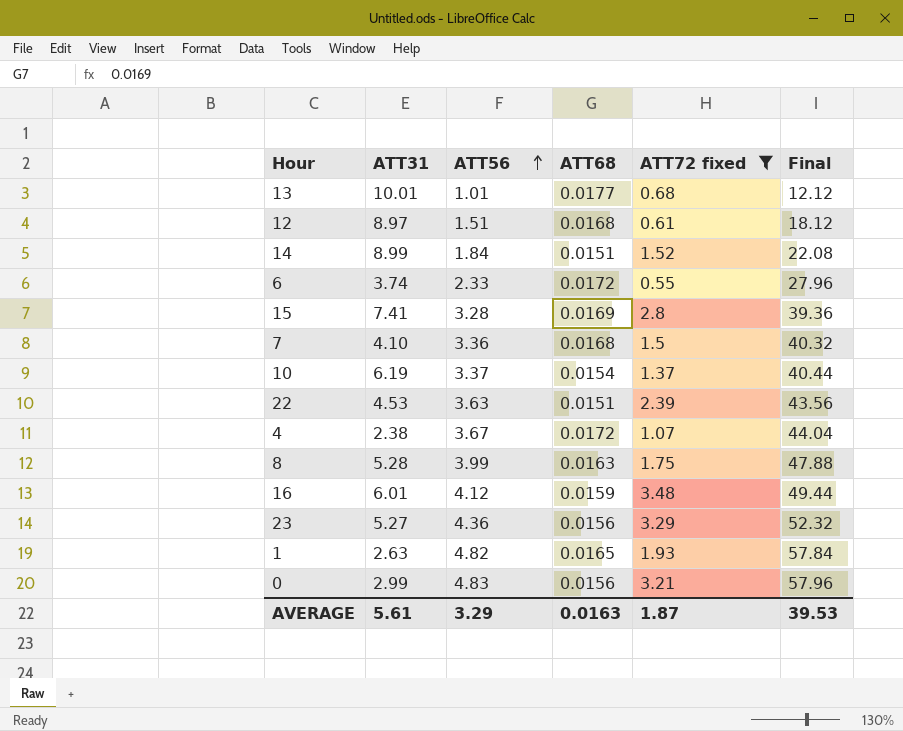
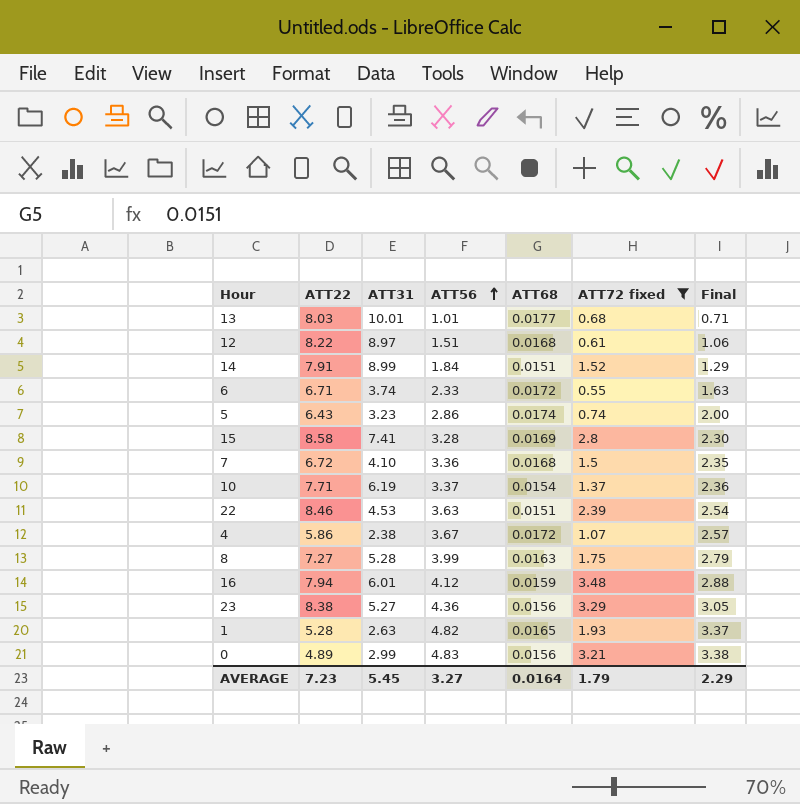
column ATT22 | position: none -> 2
column Final | formula: [ATT56] * 12 -> [ATT56] * 0.7
row 5: none -> 6.43 | 3.23 | 2.86 | 0.0174 | 0.74 | 2.00
AVERAGE | ATT31: 5.61 -> 5.45
AVERAGE | ATT56: 3.29 -> 3.27
AVERAGE | ATT68: 0.0163 -> 0.0164
AVERAGE | ATT72 fixed: 1.87 -> 1.79
AVERAGE | Final: 39.53 -> 2.29

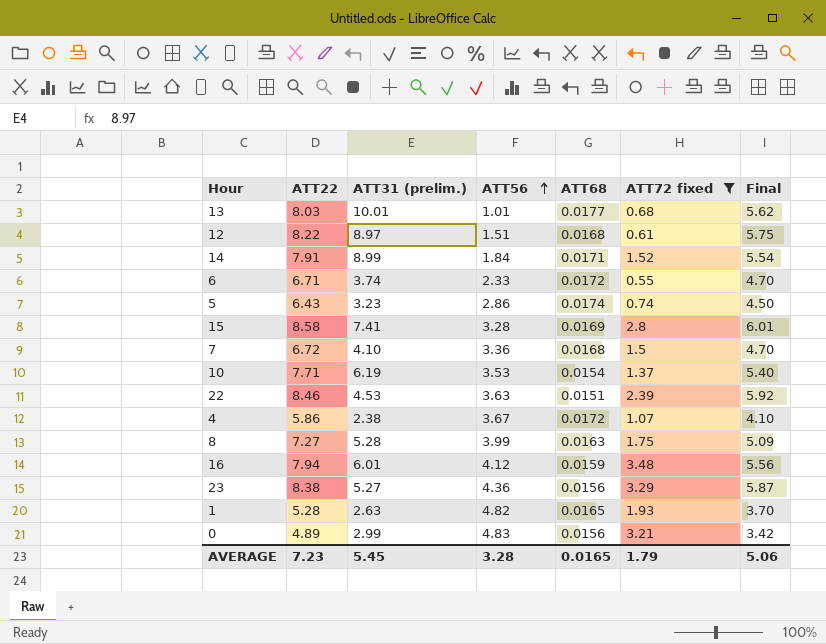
column name: ATT31 -> ATT31 (prelim.)
column Final | formula: [ATT56] * 0.7 -> [ATT22] * 0.7
14 | ATT68: 0.0151 -> 0.0171
10 | ATT56: 3.37 -> 3.53
AVERAGE | ATT56: 3.27 -> 3.28
AVERAGE | ATT68: 0.0164 -> 0.0165
AVERAGE | Final: 2.29 -> 5.06

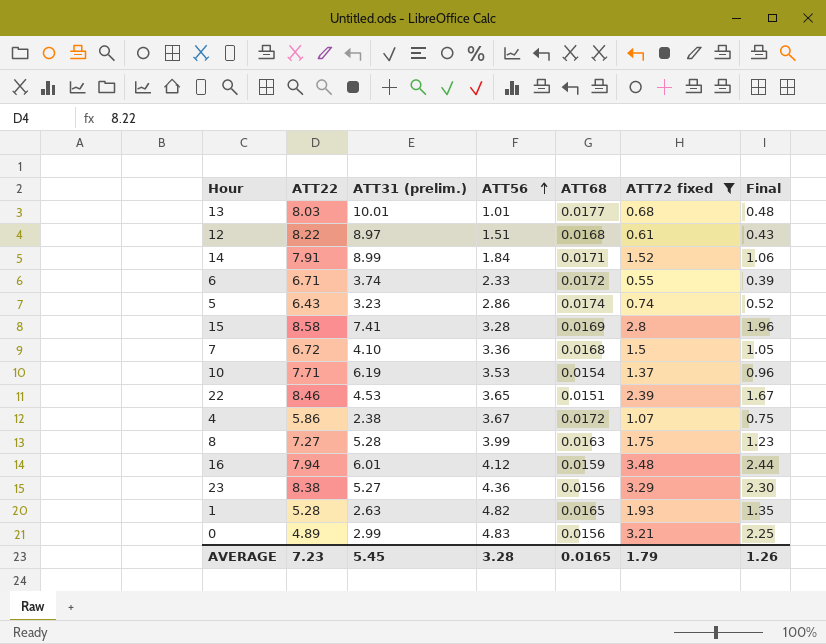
column Final | formula: [ATT22] * 0.7 -> [ATT72 fixed] * 0.7
22 | ATT56: 3.63 -> 3.65
AVERAGE | Final: 5.06 -> 1.26

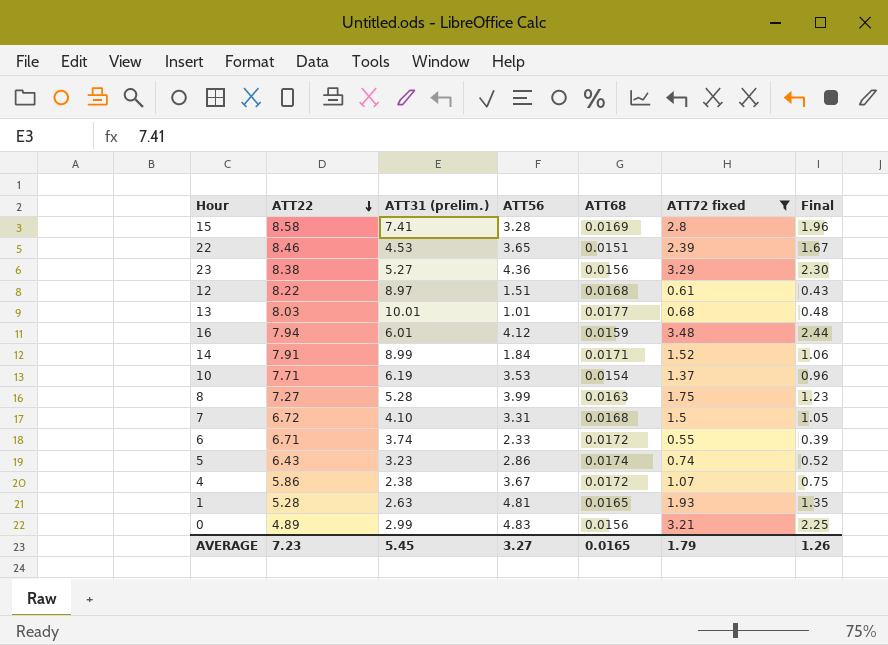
row order: ATT56 ascending -> ATT22 descending
7 | ATT56: 3.36 -> 3.31
1 | ATT56: 4.82 -> 4.81
AVERAGE | ATT56: 3.28 -> 3.27

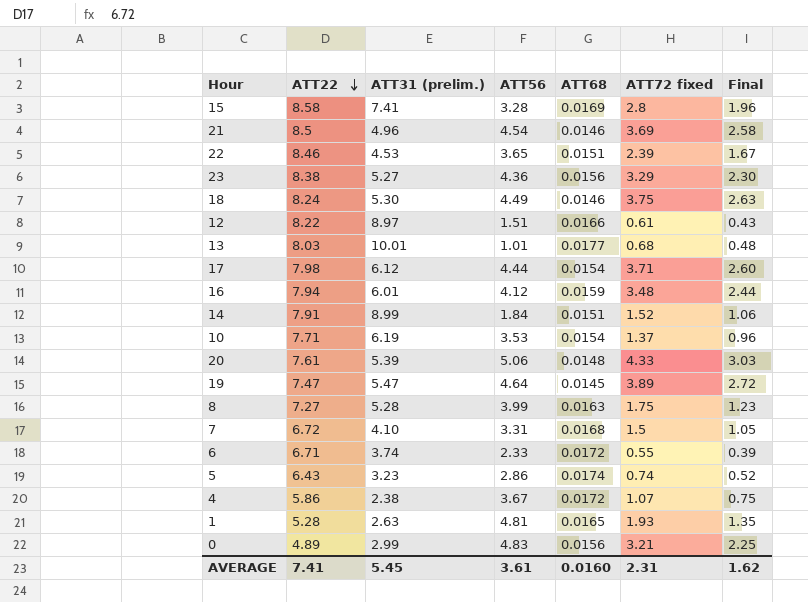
filter: ATT72 fixed <= 3.48 -> none
12 | ATT68: 0.0168 -> 0.0166
14 | ATT68: 0.0171 -> 0.0151
AVERAGE | ATT22: 7.23 -> 7.41
AVERAGE | ATT56: 3.27 -> 3.61
AVERAGE | ATT68: 0.0165 -> 0.0160
AVERAGE | ATT72 fixed: 1.79 -> 2.31
AVERAGE | Final: 1.26 -> 1.62

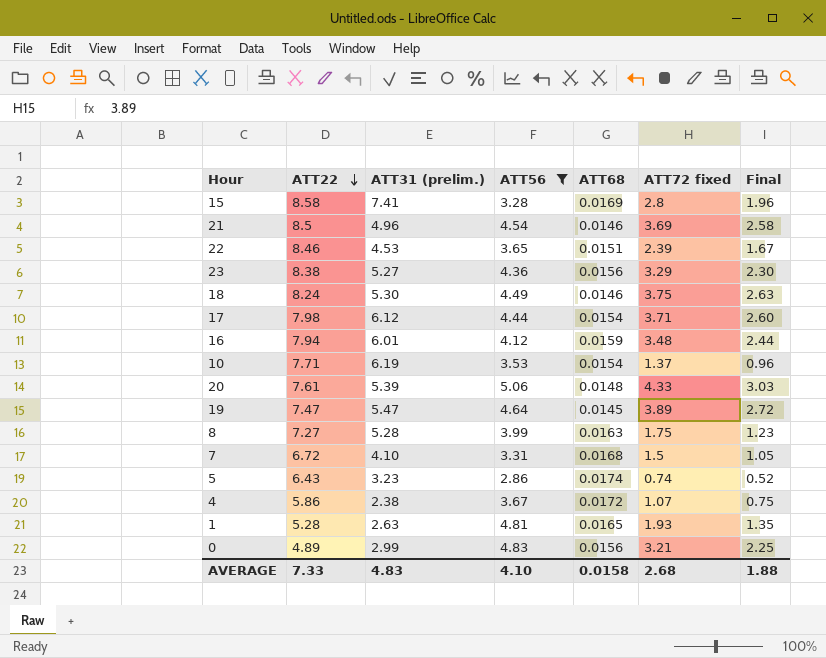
filter: none -> ATT56 >= 2.86
AVERAGE | ATT22: 7.41 -> 7.33
AVERAGE | ATT31 (prelim.): 5.45 -> 4.83
AVERAGE | ATT56: 3.61 -> 4.10
AVERAGE | ATT68: 0.0160 -> 0.0158
AVERAGE | ATT72 fixed: 2.31 -> 2.68
AVERAGE | Final: 1.62 -> 1.88

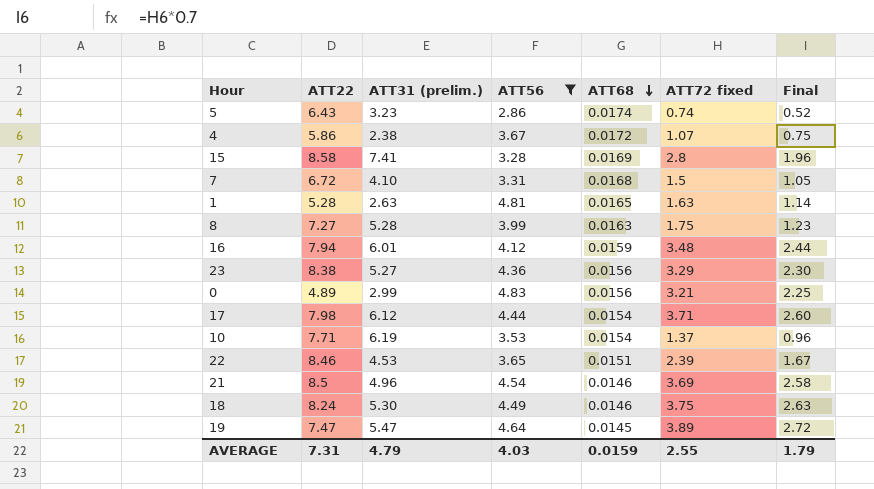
row order: ATT22 descending -> ATT68 descending
row 20: 7.61 | 5.39 | 5.06 | 0.0148 | 4.33 | 3.03 -> none
1 | ATT72 fixed: 1.93 -> 1.63
1 | Final: 1.35 -> 1.14
AVERAGE | ATT22: 7.33 -> 7.31
AVERAGE | ATT31 (prelim.): 4.83 -> 4.79
AVERAGE | ATT56: 4.10 -> 4.03
AVERAGE | ATT68: 0.0158 -> 0.0159
AVERAGE | ATT72 fixed: 2.68 -> 2.55
AVERAGE | Final: 1.88 -> 1.79

